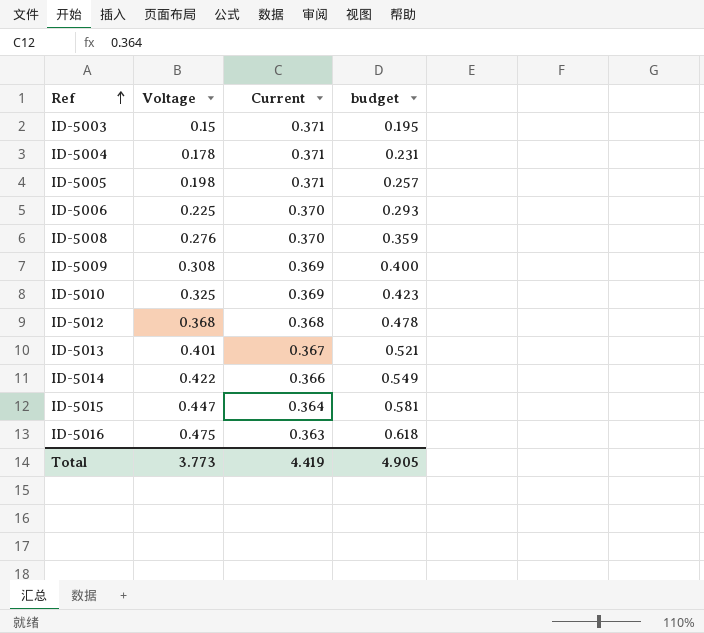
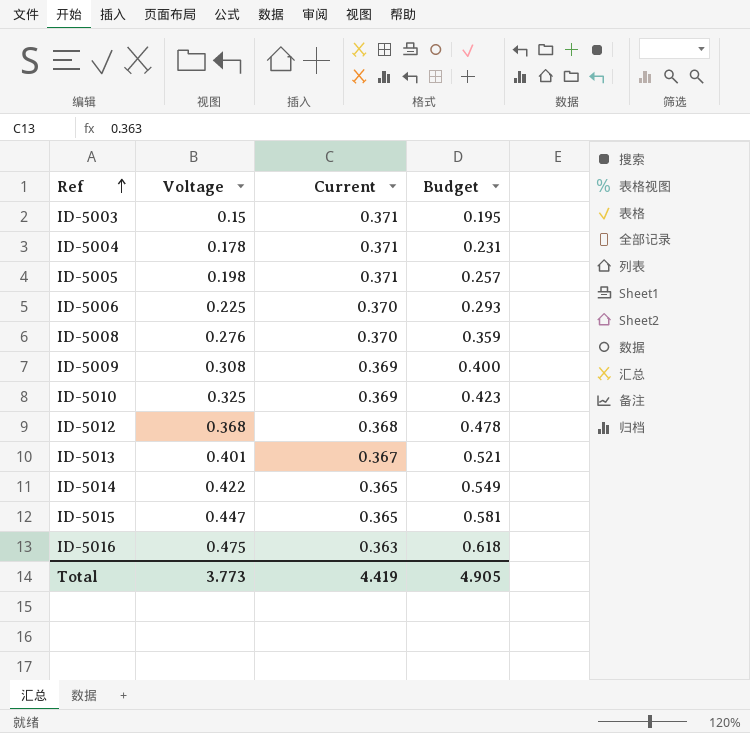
column name: budget -> Budget
ID-5014 | Current: 0.366 -> 0.365
ID-5015 | Current: 0.364 -> 0.365

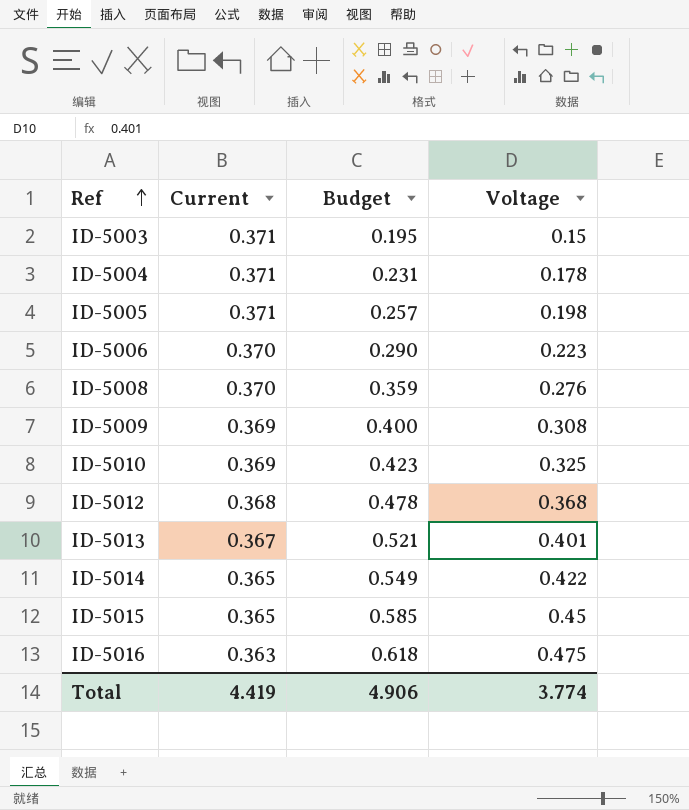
column Voltage | position: 2 -> 4
ID-5006 | Budget: 0.293 -> 0.290
ID-5006 | Voltage: 0.225 -> 0.223
ID-5015 | Budget: 0.581 -> 0.585
ID-5015 | Voltage: 0.447 -> 0.45
Total | Budget: 4.905 -> 4.906
Total | Voltage: 3.773 -> 3.774

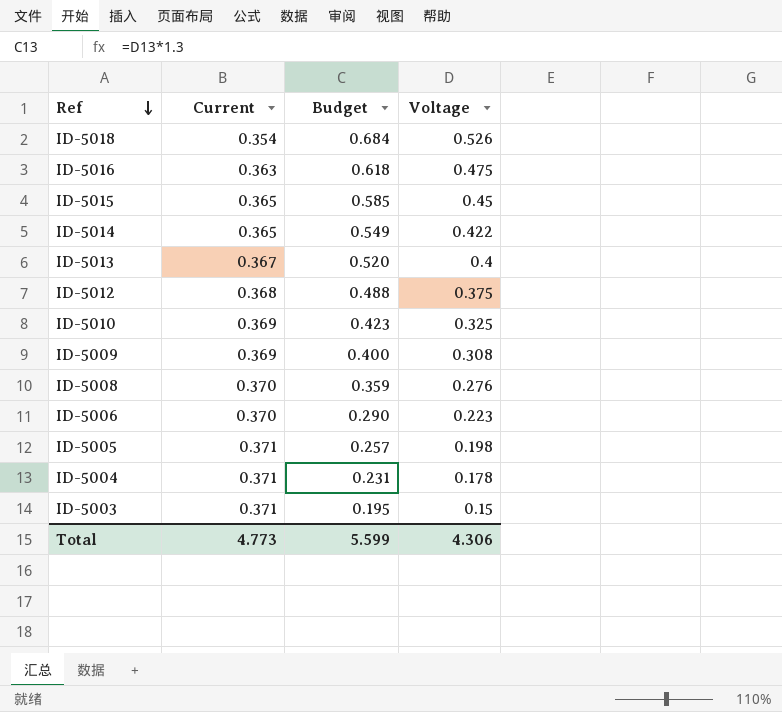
row order: Ref ascending -> Ref descending
row ID-5018: none -> 0.354 | 0.684 | 0.526
ID-5013 | Budget: 0.521 -> 0.520
ID-5013 | Voltage: 0.401 -> 0.4
ID-5012 | Budget: 0.478 -> 0.488
ID-5012 | Voltage: 0.368 -> 0.375
Total | Current: 4.419 -> 4.773
Total | Budget: 4.906 -> 5.599
Total | Voltage: 3.774 -> 4.306

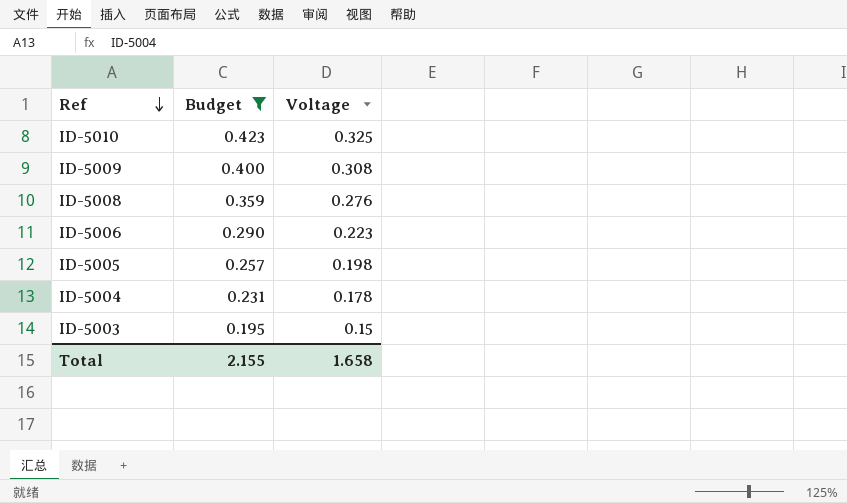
filter: none -> Budget <= 0.423
column Current | position: 2 -> none
Total | Budget: 5.599 -> 2.155
Total | Voltage: 4.306 -> 1.658

